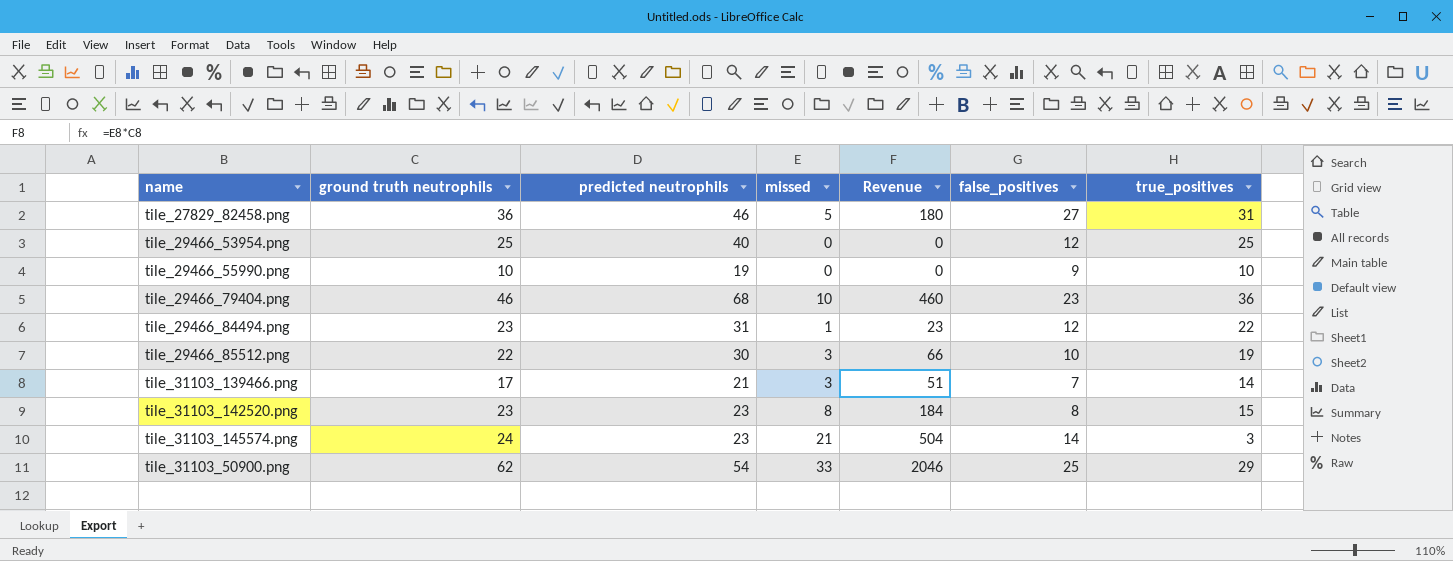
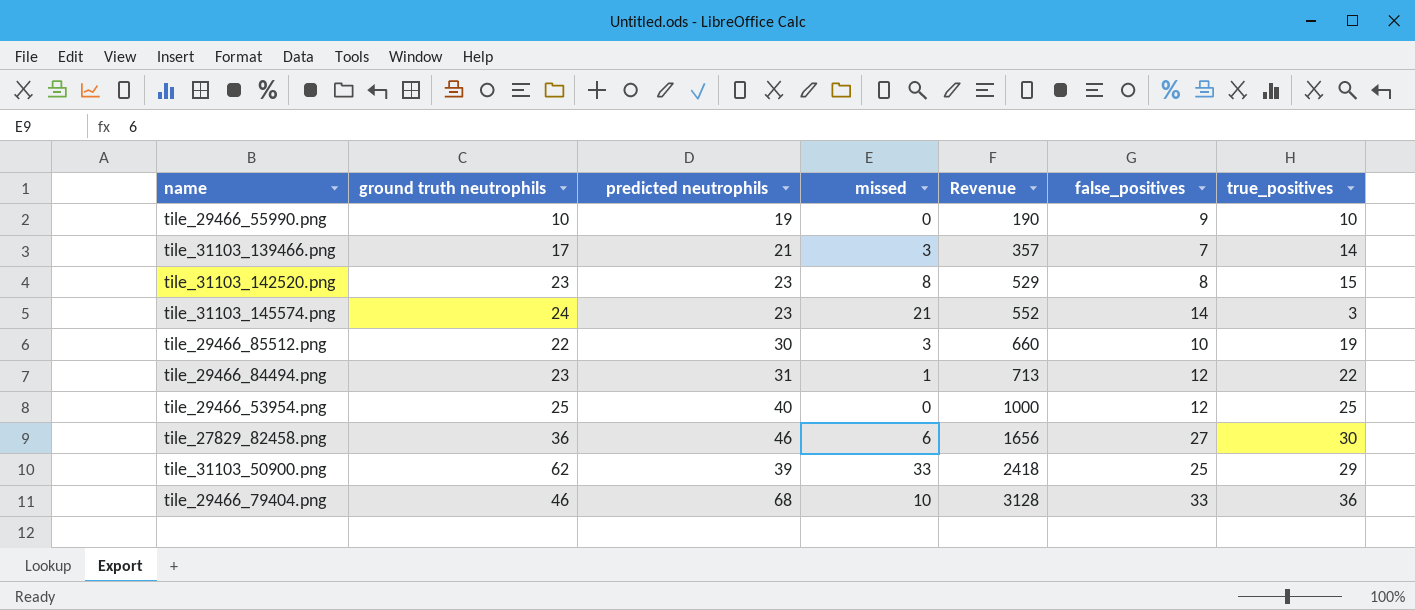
row order: none -> Revenue ascending
column Revenue | formula: [ground truth neutrophils] * [missed] -> [ground truth neutrophils] * [predicted neutrophils]
tile_27829_82458.png | missed: 5 -> 6
tile_27829_82458.png | true_positives: 31 -> 30
tile_31103_50900.png | predicted neutrophils: 54 -> 39
tile_29466_79404.png | false_positives: 23 -> 33

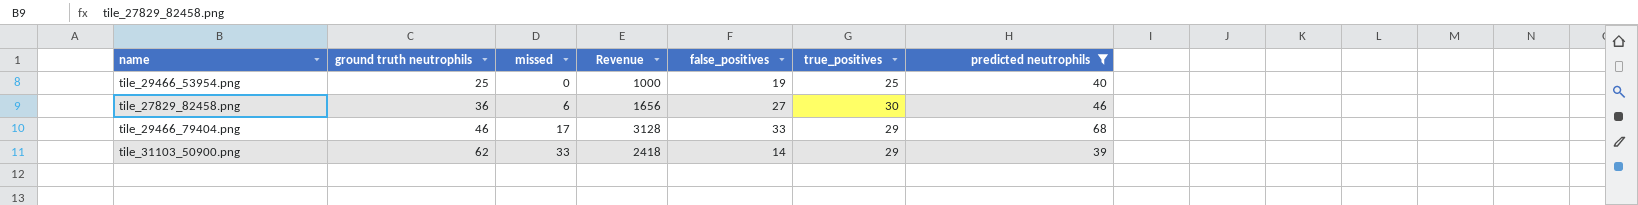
filter: none -> predicted neutrophils >= 39
row order: Revenue ascending -> ground truth neutrophils ascending
column predicted neutrophils | position: 3 -> 7
tile_29466_53954.png | false_positives: 12 -> 19
tile_29466_79404.png | missed: 10 -> 17
tile_29466_79404.png | true_positives: 36 -> 29
tile_31103_50900.png | false_positives: 25 -> 14

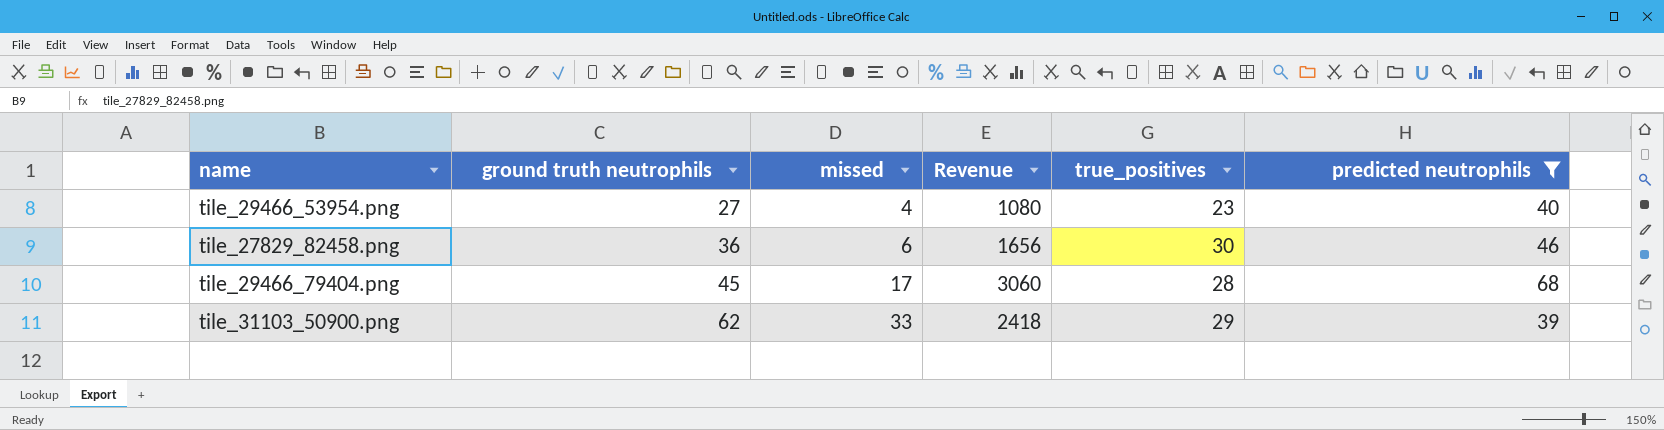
column false_positives | position: 5 -> none
tile_29466_53954.png | ground truth neutrophils: 25 -> 27
tile_29466_53954.png | missed: 0 -> 4
tile_29466_53954.png | Revenue: 1000 -> 1080
tile_29466_53954.png | true_positives: 25 -> 23
tile_29466_79404.png | ground truth neutrophils: 46 -> 45
tile_29466_79404.png | Revenue: 3128 -> 3060
tile_29466_79404.png | true_positives: 29 -> 28

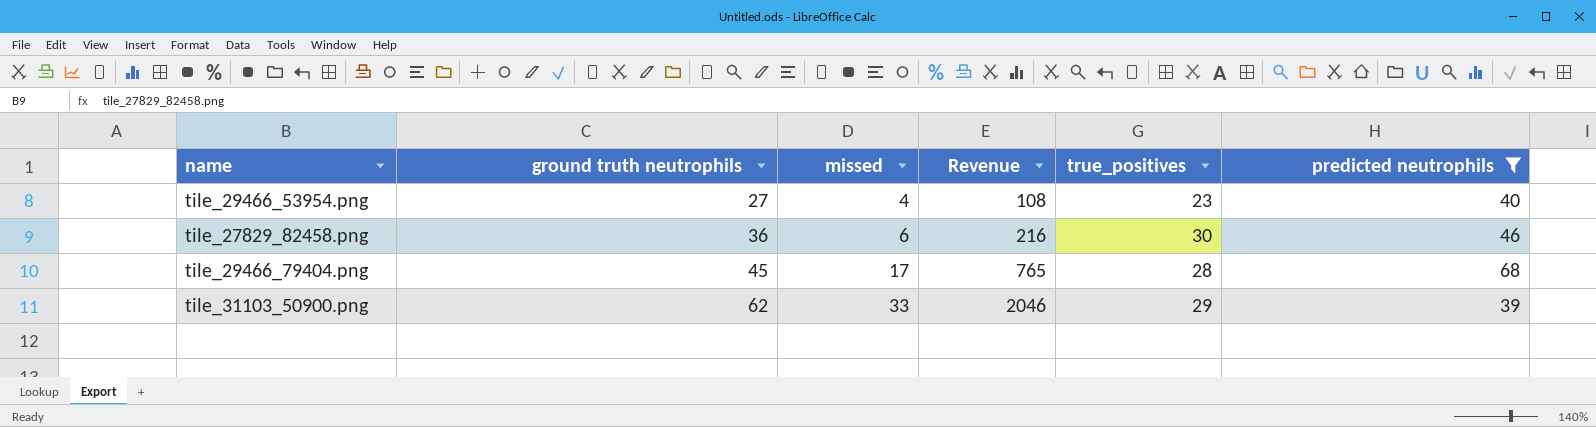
column Revenue | formula: [ground truth neutrophils] * [predicted neutrophils] -> [ground truth neutrophils] * [missed]

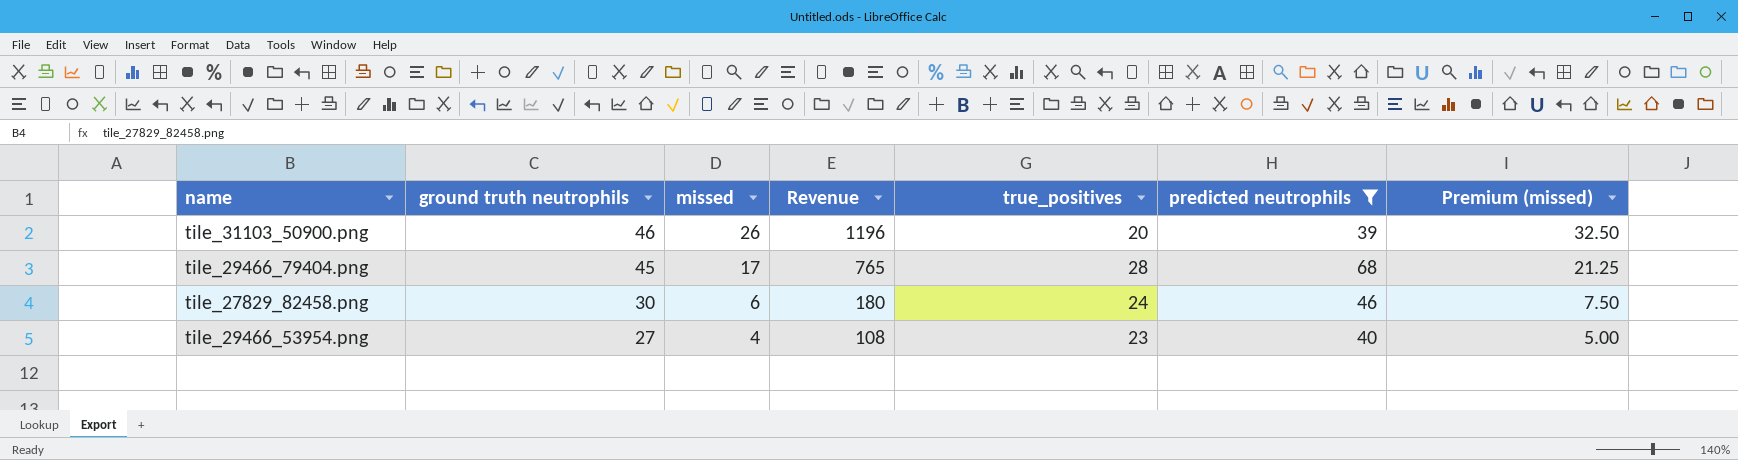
row order: ground truth neutrophils ascending -> ground truth neutrophils descending
column Premium (missed) | formula: none -> [missed] * 1.25
tile_31103_50900.png | ground truth neutrophils: 62 -> 46
tile_31103_50900.png | missed: 33 -> 26
tile_31103_50900.png | Revenue: 2046 -> 1196
tile_31103_50900.png | true_positives: 29 -> 20
tile_27829_82458.png | ground truth neutrophils: 36 -> 30
tile_27829_82458.png | Revenue: 216 -> 180
tile_27829_82458.png | true_positives: 30 -> 24

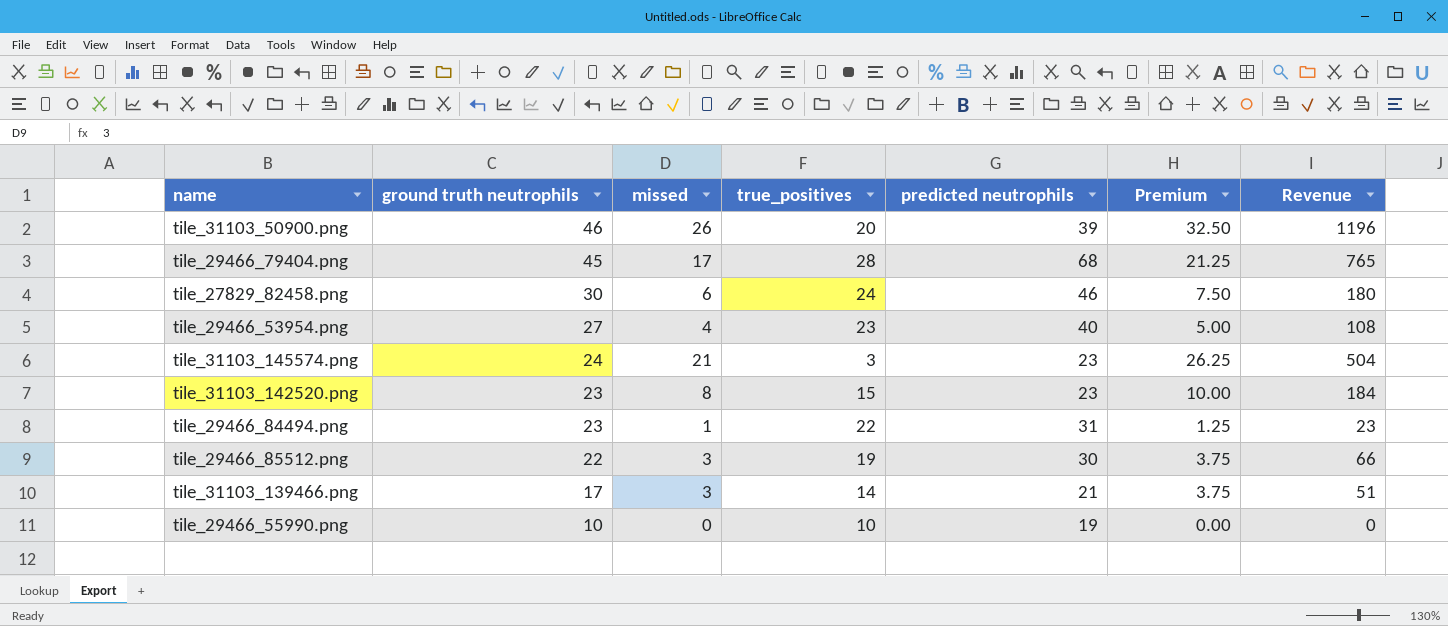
filter: predicted neutrophils >= 39 -> none
column name: Premium (missed) -> Premium
column Revenue | position: 4 -> 7

